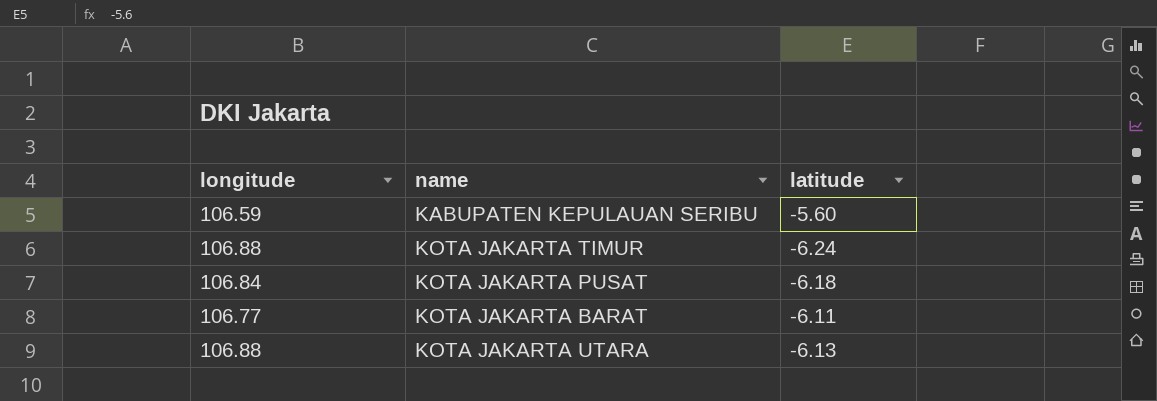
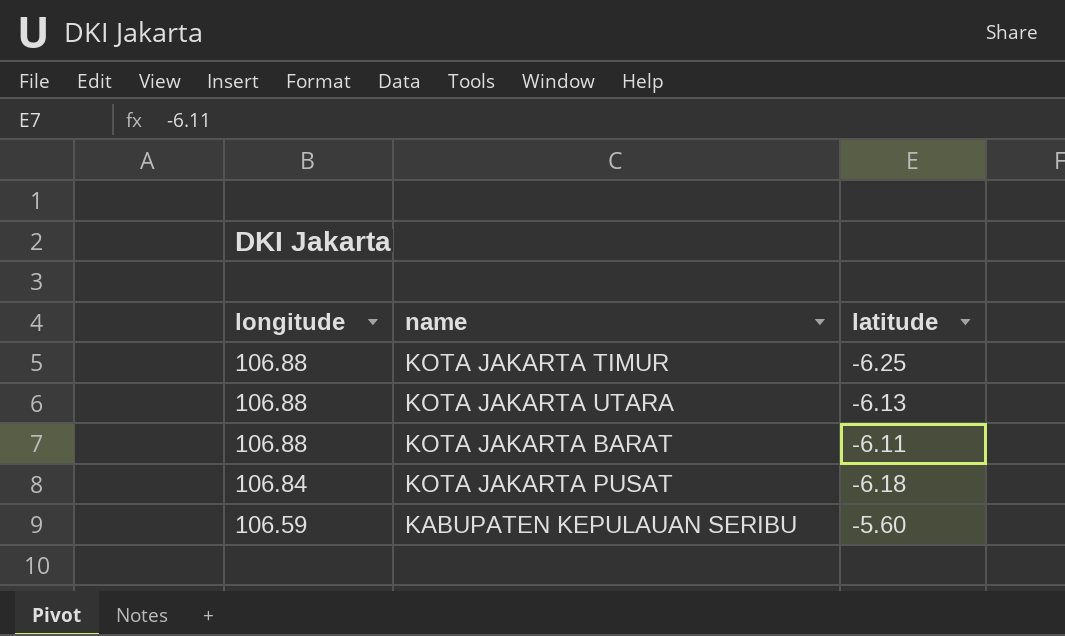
row order: none -> longitude descending
KOTA JAKARTA TIMUR | latitude: -6.24 -> -6.25
KOTA JAKARTA BARAT | longitude: 106.77 -> 106.88

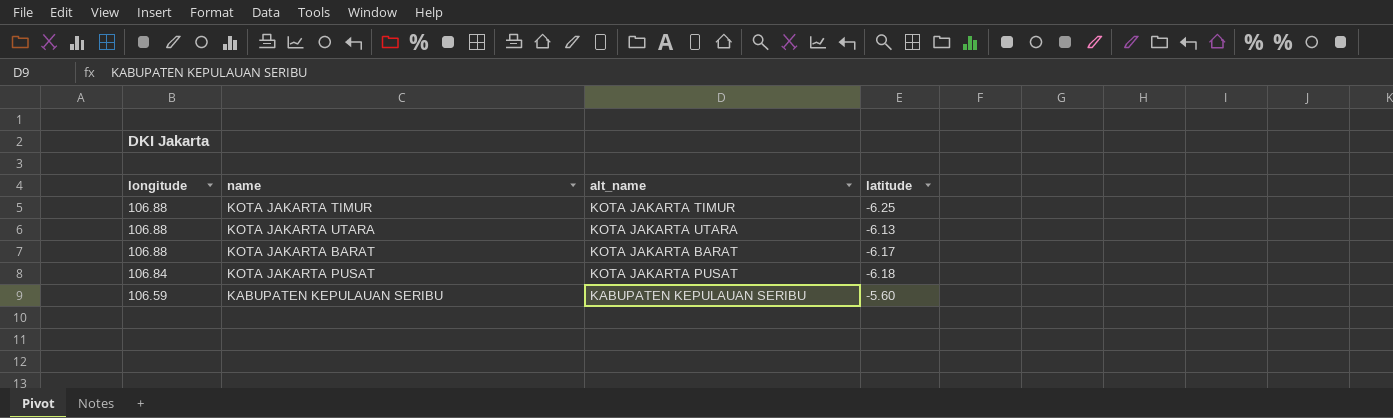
column alt_name | position: none -> 3
KOTA JAKARTA BARAT | latitude: -6.11 -> -6.17

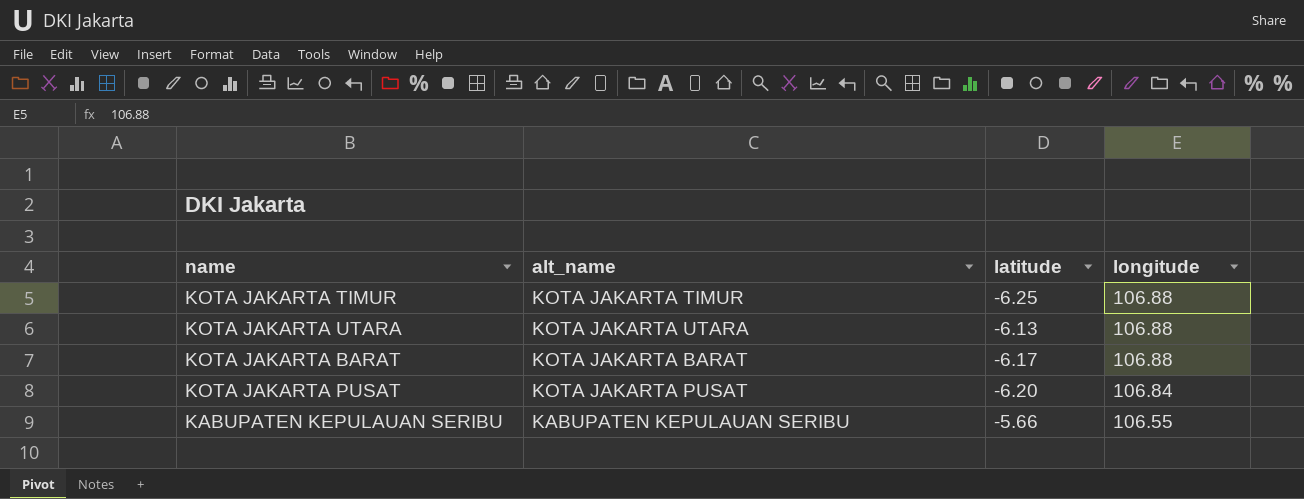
column longitude | position: 1 -> 4
KOTA JAKARTA PUSAT | latitude: -6.18 -> -6.20
KABUPATEN KEPULAUAN SERIBU | latitude: -5.60 -> -5.66
KABUPATEN KEPULAUAN SERIBU | longitude: 106.59 -> 106.55

